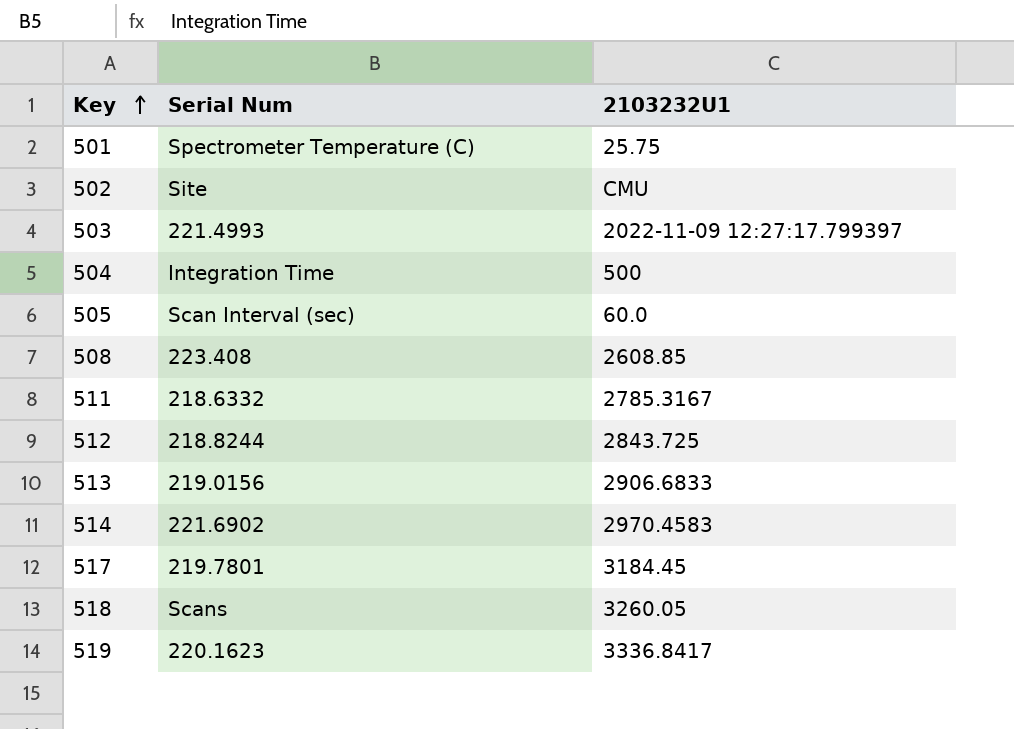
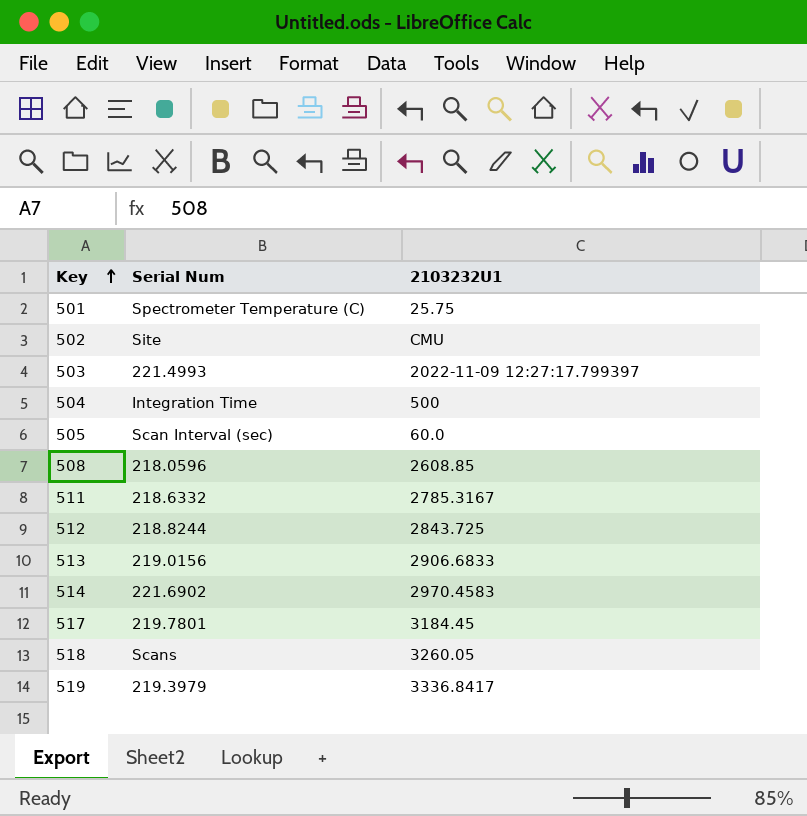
508 | Serial Num: 223.408 -> 218.0596
519 | Serial Num: 220.1623 -> 219.3979

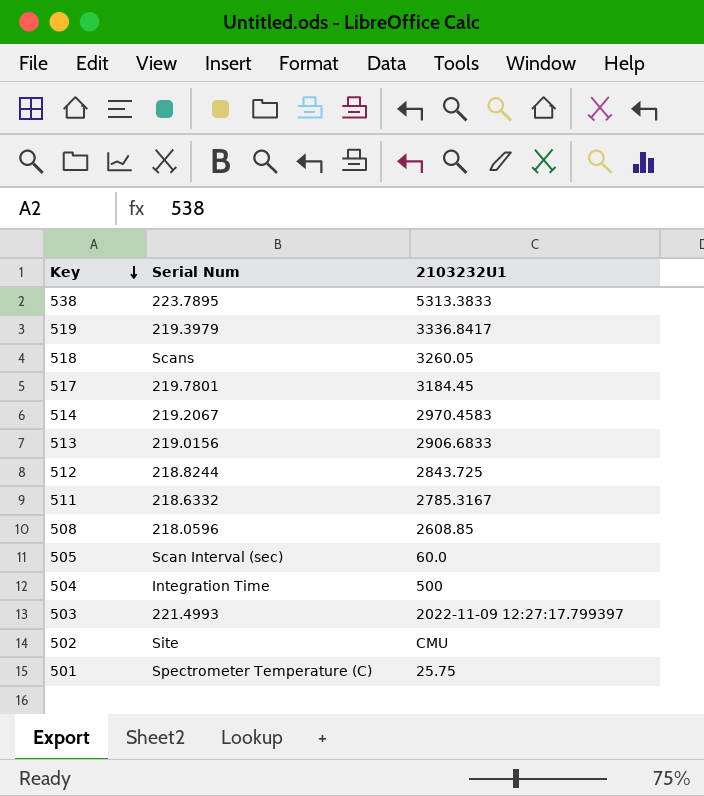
row order: Key ascending -> Key descending
row 538: none -> 223.7895 | 5313.3833
514 | Serial Num: 221.6902 -> 219.2067

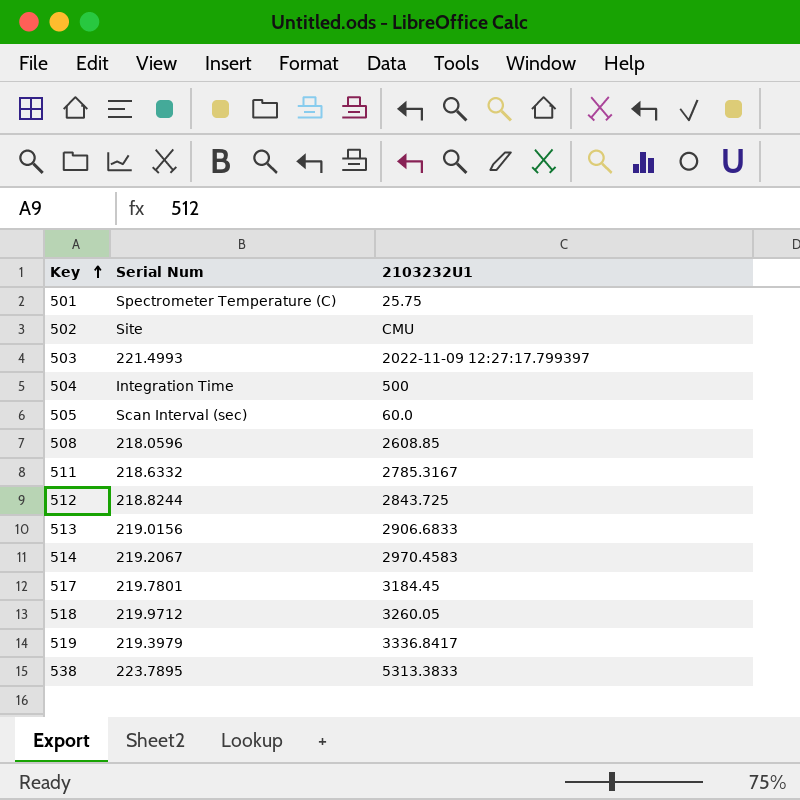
row order: Key descending -> Key ascending
518 | Serial Num: Scans -> 219.9712

